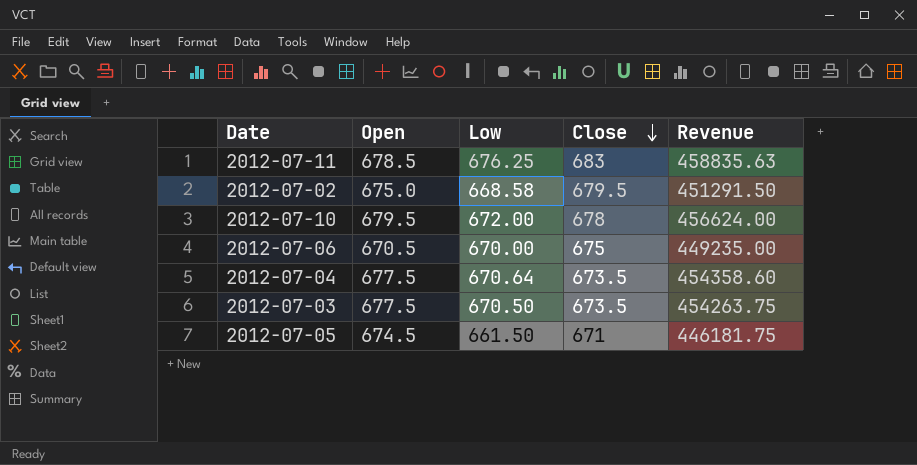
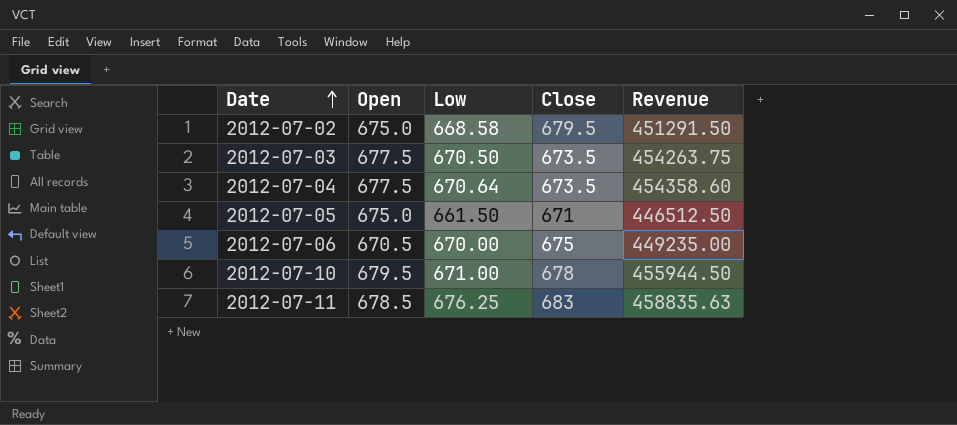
row order: Close descending -> Date ascending
2012-07-05 | Open: 674.5 -> 675.0
2012-07-05 | Revenue: 446181.75 -> 446512.50
2012-07-10 | Low: 672.00 -> 671.00
2012-07-10 | Revenue: 456624.00 -> 455944.50

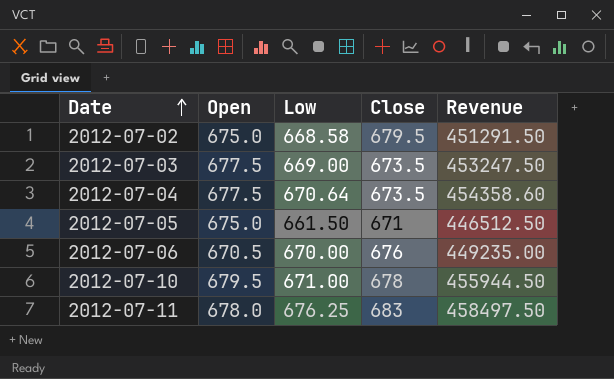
2012-07-03 | Low: 670.50 -> 669.00
2012-07-03 | Revenue: 454263.75 -> 453247.50
2012-07-06 | Close: 675 -> 676
2012-07-11 | Open: 678.5 -> 678.0
2012-07-11 | Revenue: 458835.63 -> 458497.50

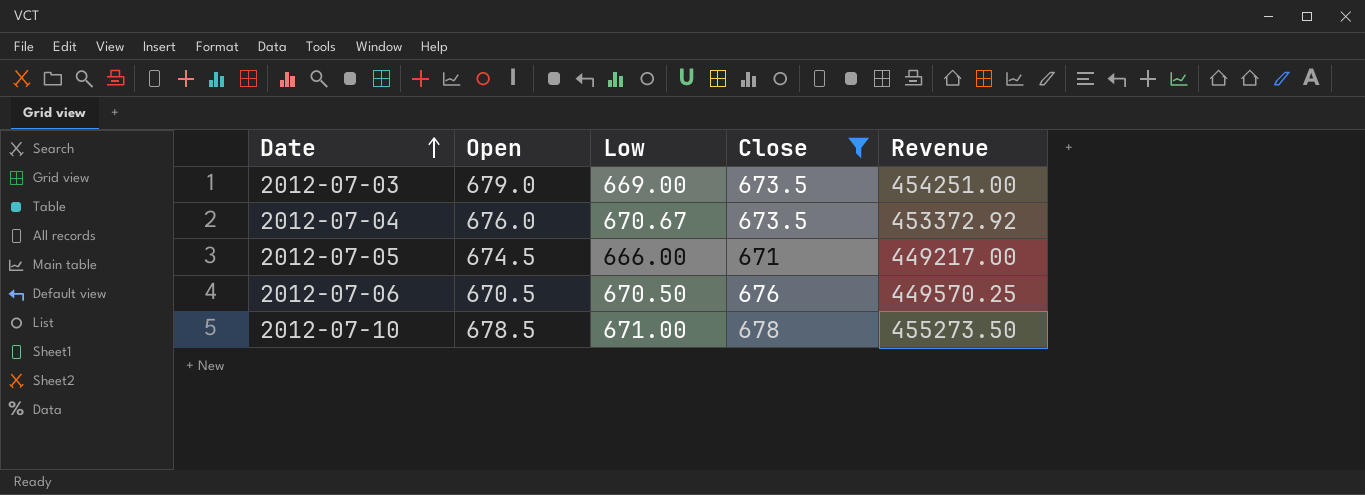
filter: none -> Close <= 678
2012-07-03 | Open: 677.5 -> 679.0
2012-07-03 | Revenue: 453247.50 -> 454251.00
2012-07-04 | Open: 677.5 -> 676.0
2012-07-04 | Low: 670.64 -> 670.67
2012-07-04 | Revenue: 454358.60 -> 453372.92
2012-07-05 | Open: 675.0 -> 674.5
2012-07-05 | Low: 661.50 -> 666.00
2012-07-05 | Revenue: 446512.50 -> 449217.00
2012-07-06 | Low: 670.00 -> 670.50
2012-07-06 | Revenue: 449235.00 -> 449570.25
2012-07-10 | Open: 679.5 -> 678.5
2012-07-10 | Revenue: 455944.50 -> 455273.50

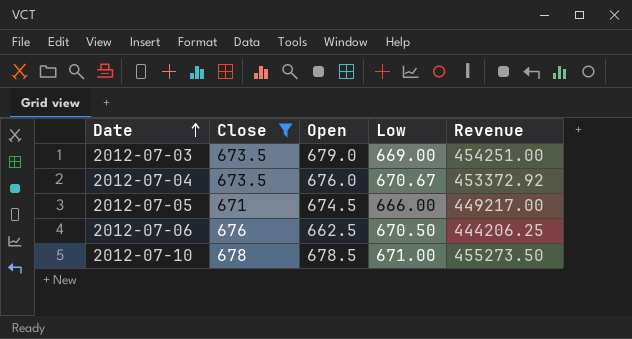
column Close | position: 4 -> 2
2012-07-06 | Open: 670.5 -> 662.5
2012-07-06 | Revenue: 449570.25 -> 444206.25

